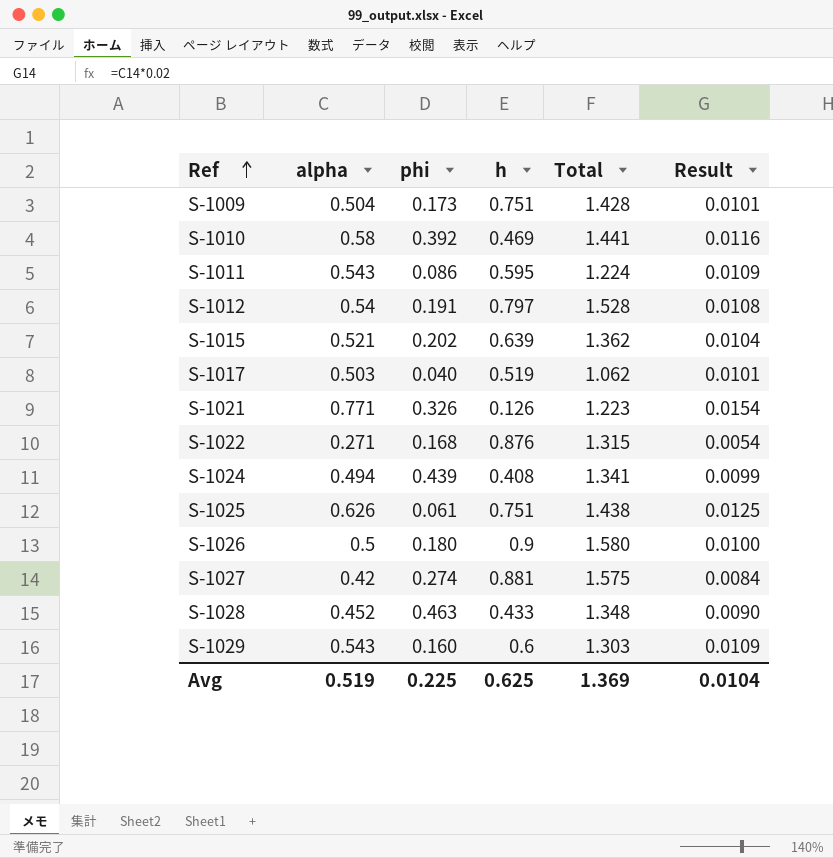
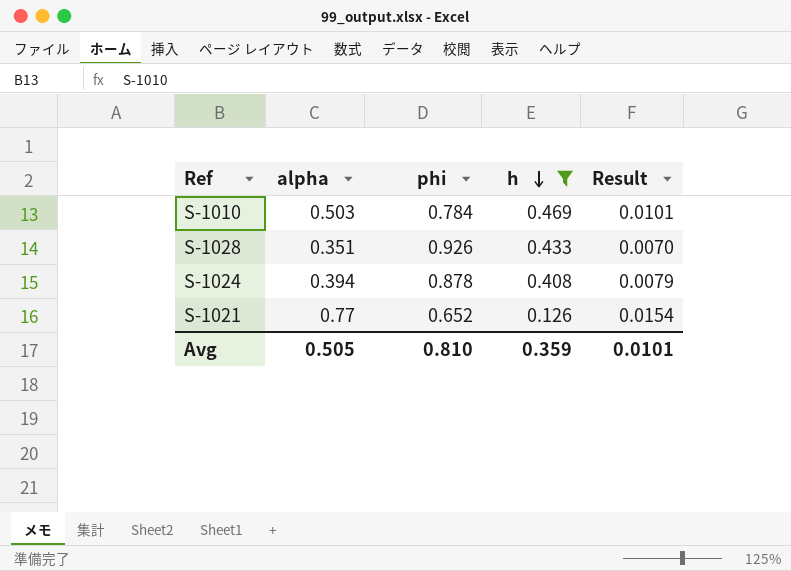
filter: none -> h <= 0.469
row order: Ref ascending -> h descending
column Total | formula: [alpha] + [phi] + [h] -> none
S-1010 | alpha: 0.58 -> 0.503
S-1010 | phi: 0.392 -> 0.784
S-1010 | Result: 0.0116 -> 0.0101
S-1028 | alpha: 0.452 -> 0.351
S-1028 | phi: 0.463 -> 0.926
S-1028 | Result: 0.0090 -> 0.0070
S-1024 | alpha: 0.494 -> 0.394
S-1024 | phi: 0.439 -> 0.878
S-1024 | Result: 0.0099 -> 0.0079
S-1021 | alpha: 0.771 -> 0.77
S-1021 | phi: 0.326 -> 0.652
Avg | alpha: 0.519 -> 0.505
Avg | phi: 0.225 -> 0.810
Avg | h: 0.625 -> 0.359
Avg | Result: 0.0104 -> 0.0101

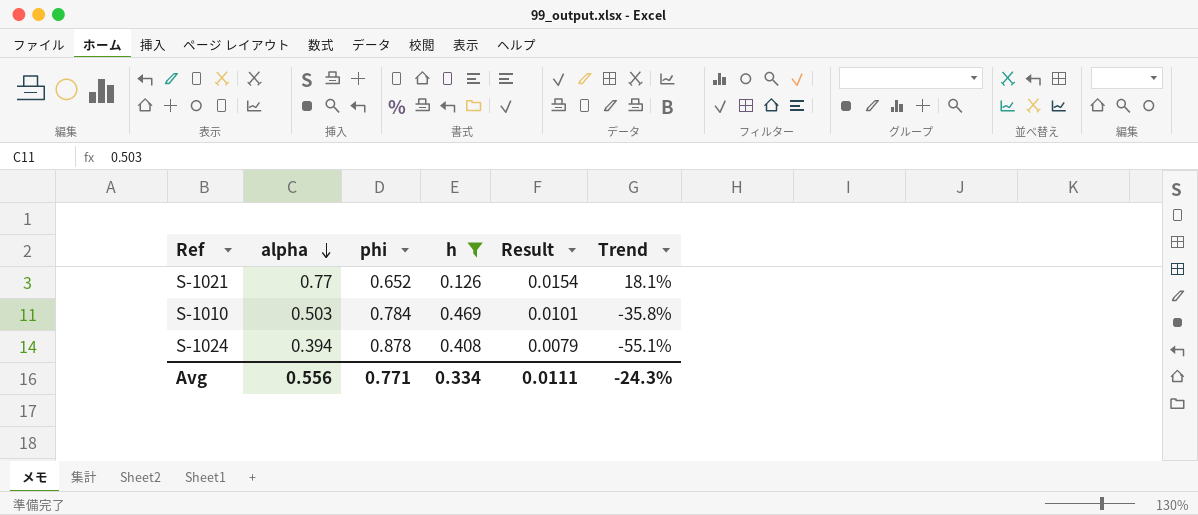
row order: h descending -> alpha descending
column Trend | formula: none -> ([alpha] - [phi]) / [phi]
row S-1028: 0.351 | 0.926 | 0.433 | 0.0070 -> none
Avg | alpha: 0.505 -> 0.556
Avg | phi: 0.810 -> 0.771
Avg | h: 0.359 -> 0.334
Avg | Result: 0.0101 -> 0.0111

